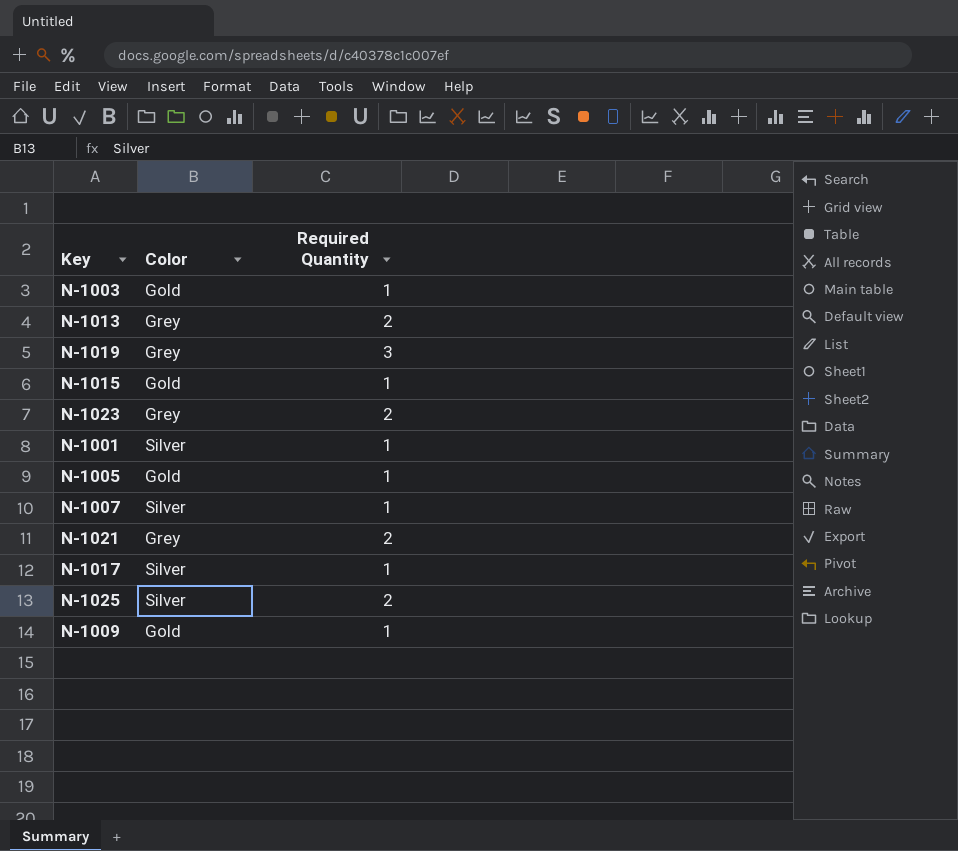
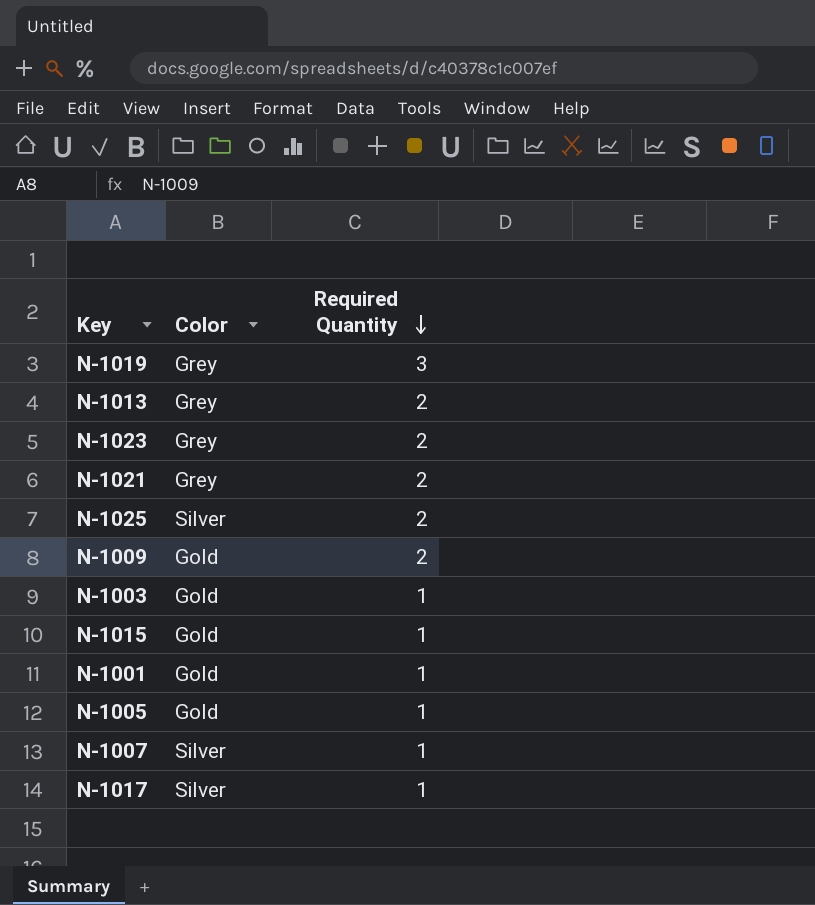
row order: none -> Required Quantity descending
N-1009 | Required Quantity: 1 -> 2
N-1001 | Color: Silver -> Gold

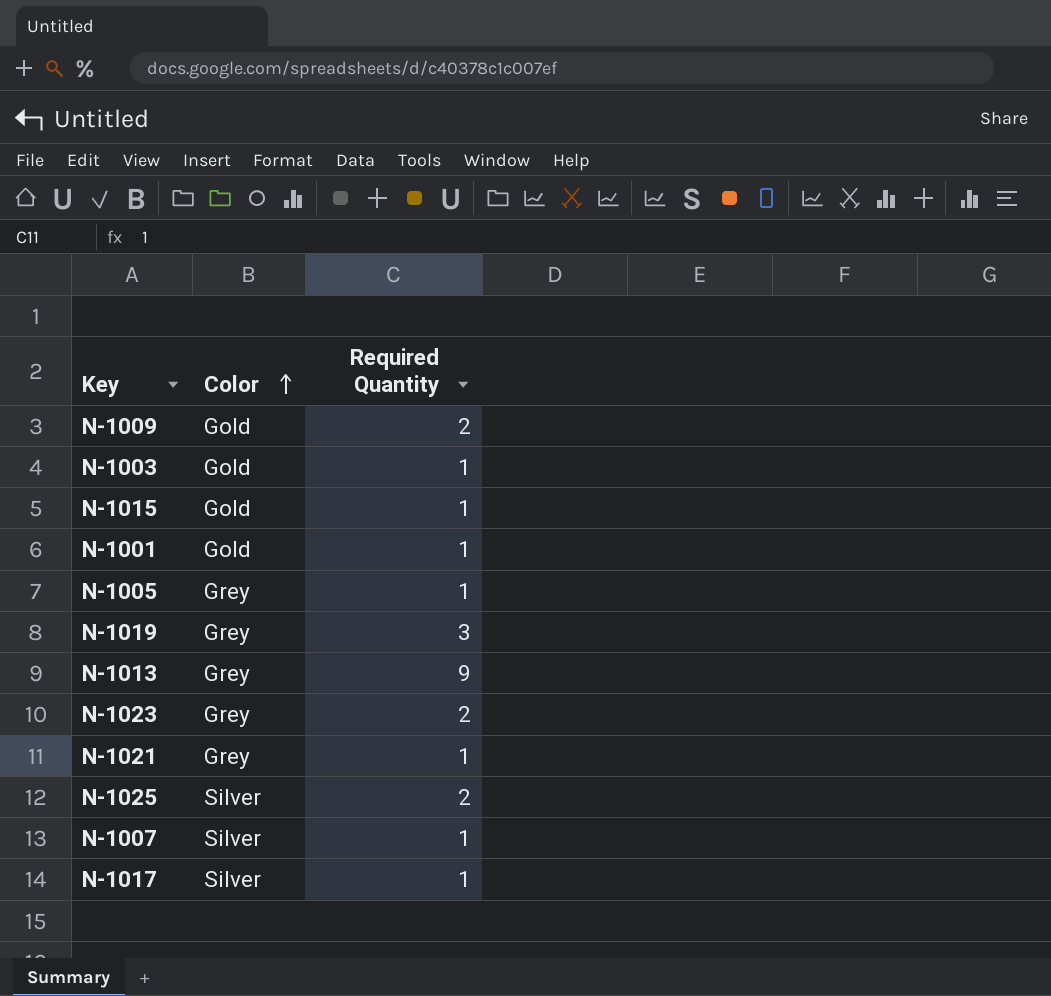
row order: Required Quantity descending -> Color ascending
N-1005 | Color: Gold -> Grey
N-1013 | Required Quantity: 2 -> 9
N-1021 | Required Quantity: 2 -> 1

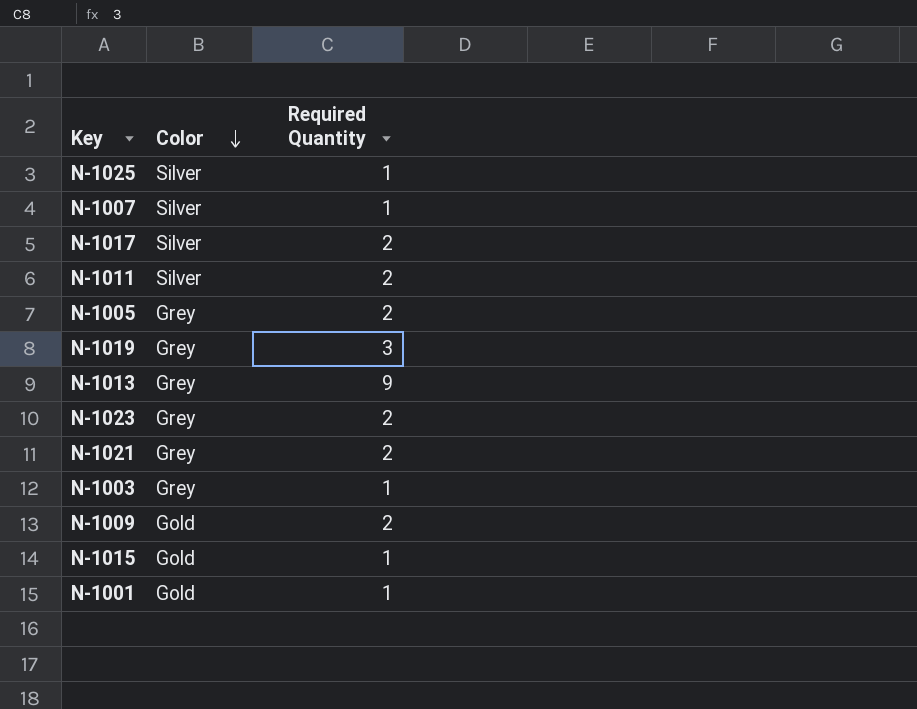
row order: Color ascending -> Color descending
N-1025 | Required Quantity: 2 -> 1
N-1017 | Required Quantity: 1 -> 2
row N-1011: none -> Silver | 2
N-1005 | Required Quantity: 1 -> 2
N-1021 | Required Quantity: 1 -> 2
N-1003 | Color: Gold -> Grey

